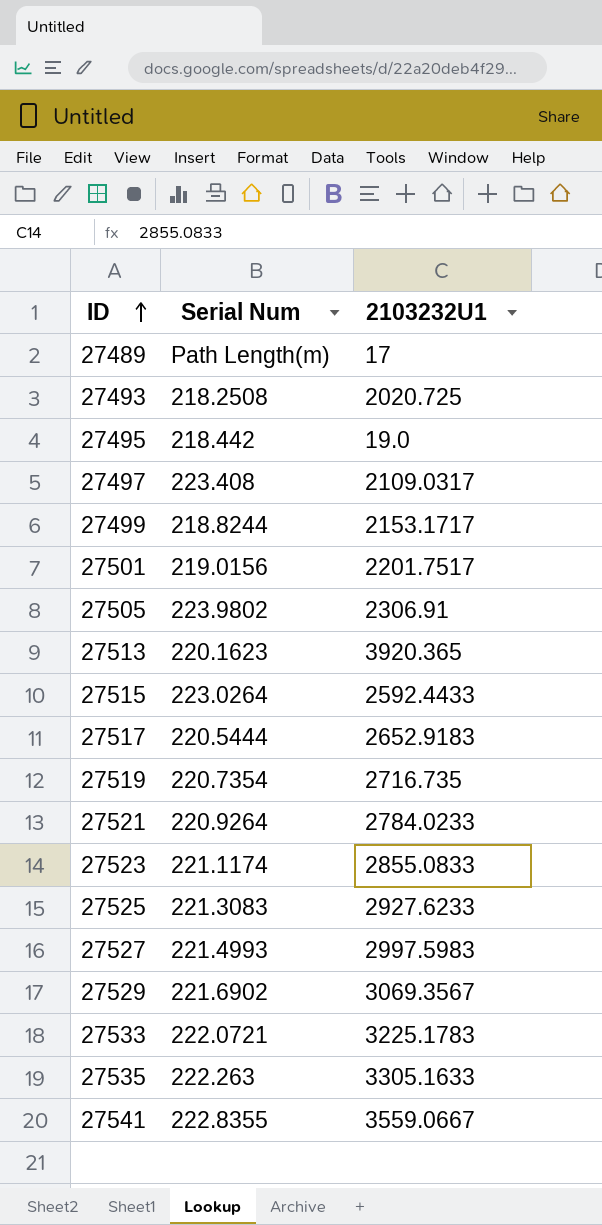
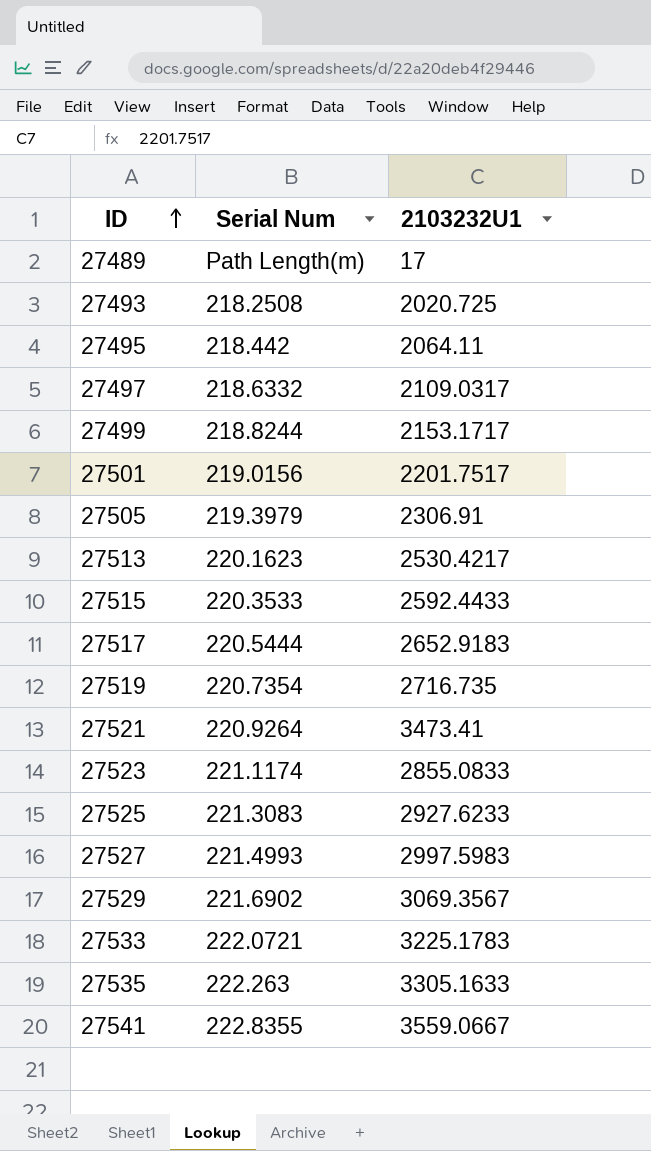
27495 | 2103232U1: 19.0 -> 2064.11
27497 | Serial Num: 223.408 -> 218.6332
27505 | Serial Num: 223.9802 -> 219.3979
27513 | 2103232U1: 3920.365 -> 2530.4217
27515 | Serial Num: 223.0264 -> 220.3533
27521 | 2103232U1: 2784.0233 -> 3473.41

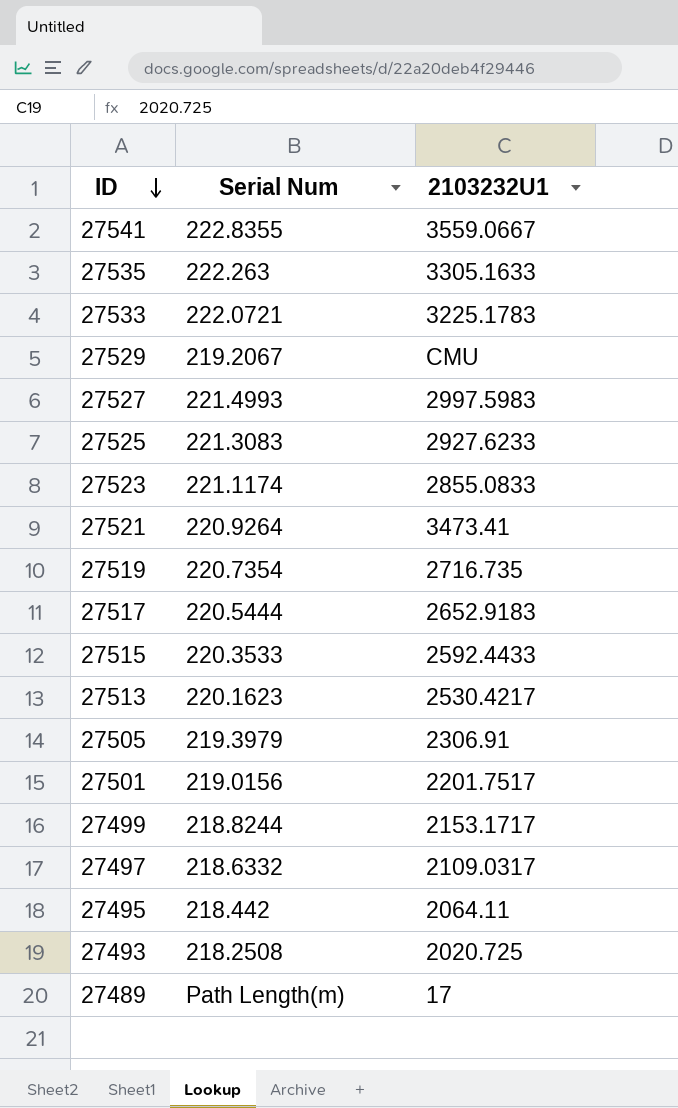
row order: ID ascending -> ID descending
27529 | Serial Num: 221.6902 -> 219.2067
27529 | 2103232U1: 3069.3567 -> CMU

